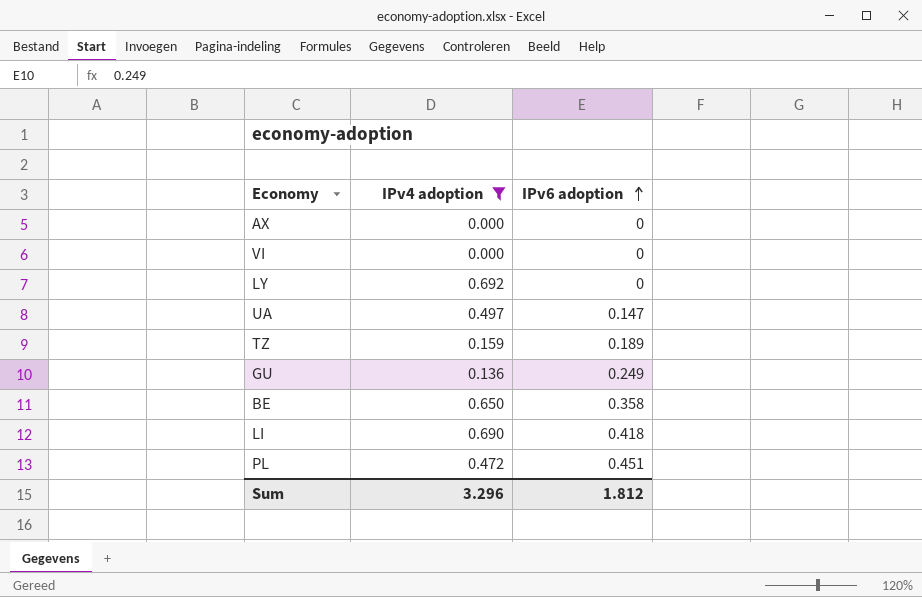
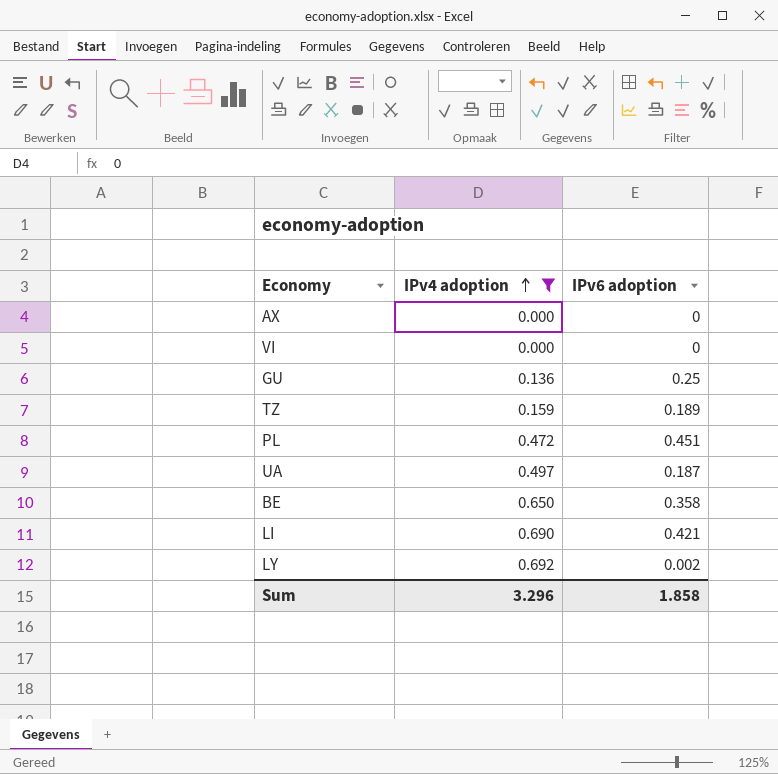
row order: IPv6 adoption ascending -> IPv4 adoption ascending
GU | IPv6 adoption: 0.249 -> 0.25
UA | IPv6 adoption: 0.147 -> 0.187
LI | IPv6 adoption: 0.418 -> 0.421
LY | IPv6 adoption: 0 -> 0.002
Sum | IPv6 adoption: 1.812 -> 1.858

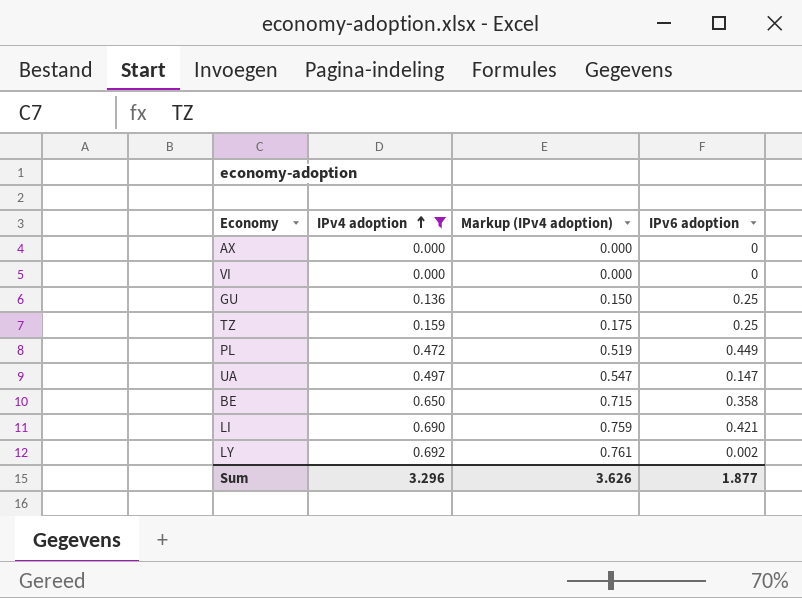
column Markup (IPv4 adoption) | formula: none -> [IPv4 adoption] * 1.1
TZ | IPv6 adoption: 0.189 -> 0.25
PL | IPv6 adoption: 0.451 -> 0.449
UA | IPv6 adoption: 0.187 -> 0.147
Sum | IPv6 adoption: 1.858 -> 1.877

